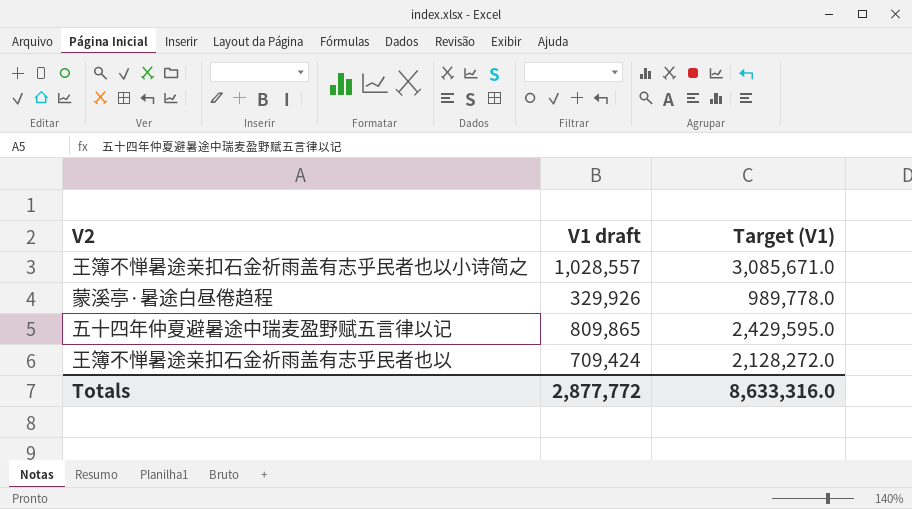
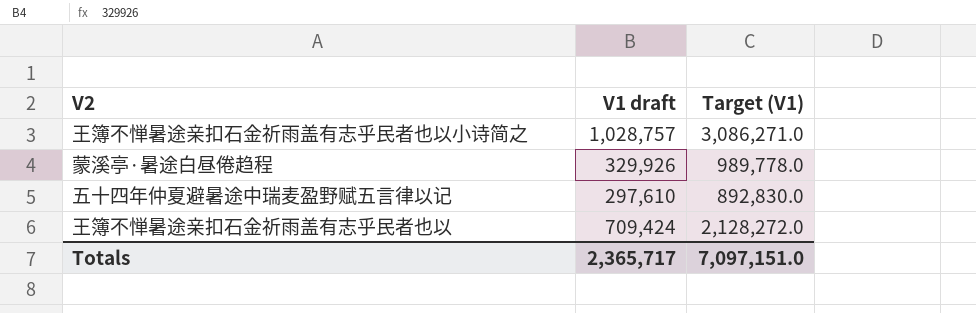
王簿不惮暑途亲扣石金祈雨盖有志乎民者也以小诗简之 | V1 draft: 1,028,557 -> 1,028,757
王簿不惮暑途亲扣石金祈雨盖有志乎民者也以小诗简之 | Target (V1): 3,085,671.0 -> 3,086,271.0
五十四年仲夏避暑途中瑞麦盈野赋五言律以记 | V1 draft: 809,865 -> 297,610
五十四年仲夏避暑途中瑞麦盈野赋五言律以记 | Target (V1): 2,429,595.0 -> 892,830.0
Totals | V1 draft: 2,877,772 -> 2,365,717
Totals | Target (V1): 8,633,316.0 -> 7,097,151.0

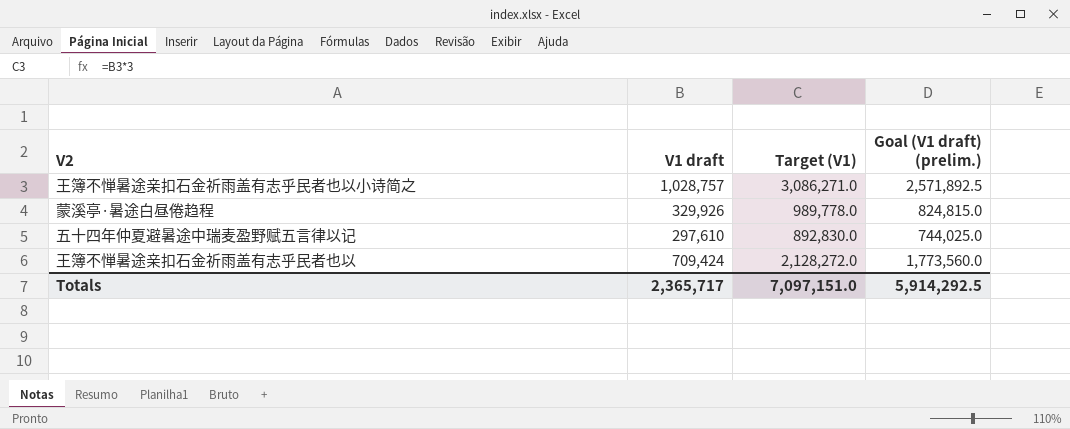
column Goal (V1 draft) (prelim.) | formula: none -> [V1 draft] * 2.5

